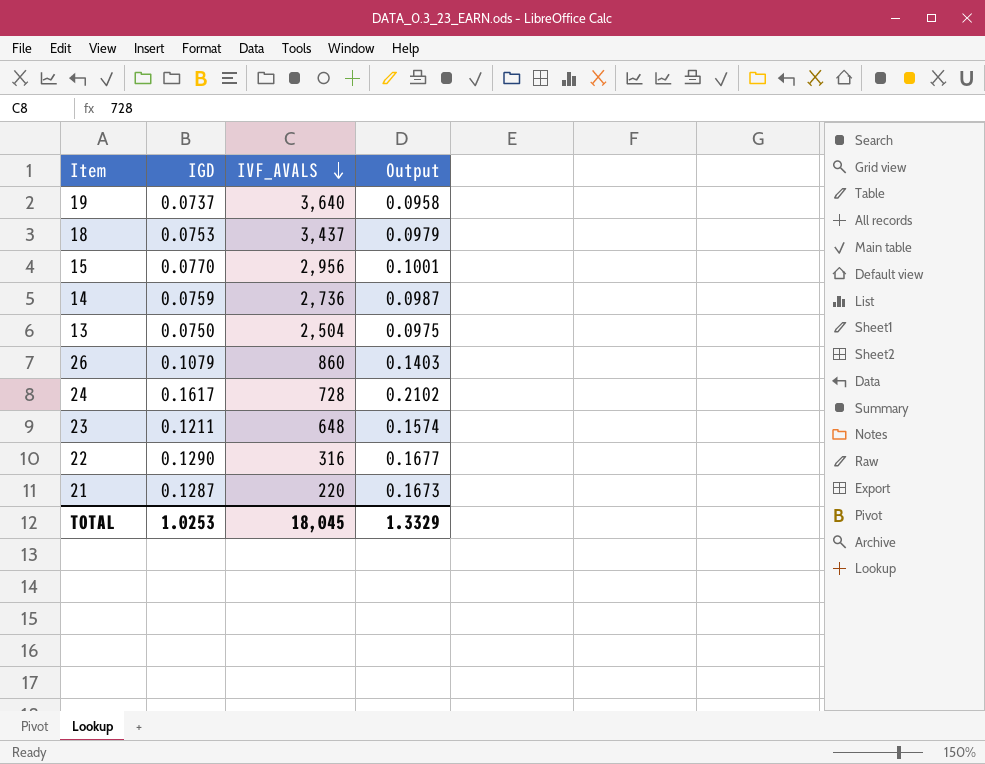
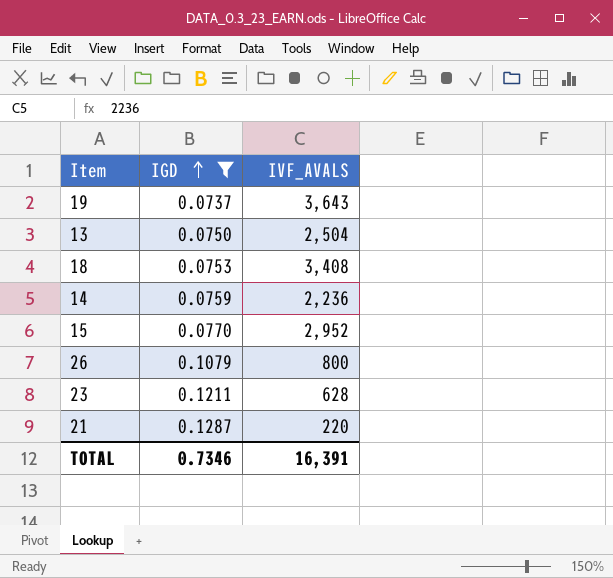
filter: none -> IGD <= 0.1287
row order: IVF_AVALS descending -> IGD ascending
column Output | formula: [IGD] * 1.3 -> none
19 | IVF_AVALS: 3,640 -> 3,643
18 | IVF_AVALS: 3,437 -> 3,408
14 | IVF_AVALS: 2,736 -> 2,236
15 | IVF_AVALS: 2,956 -> 2,952
26 | IVF_AVALS: 860 -> 800
23 | IVF_AVALS: 648 -> 628
TOTAL | IGD: 1.0253 -> 0.7346
TOTAL | IVF_AVALS: 18,045 -> 16,391

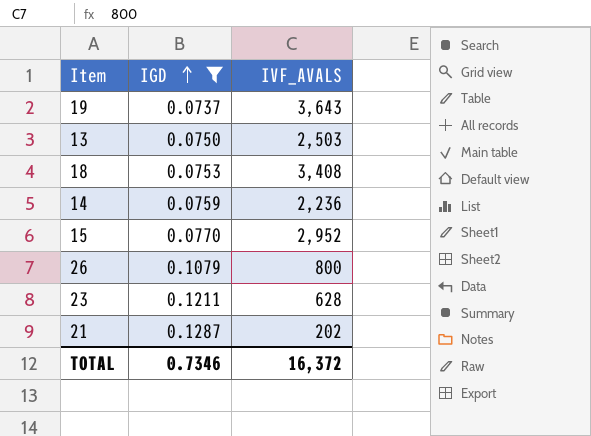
13 | IVF_AVALS: 2,504 -> 2,503
21 | IVF_AVALS: 220 -> 202
TOTAL | IVF_AVALS: 16,391 -> 16,372

